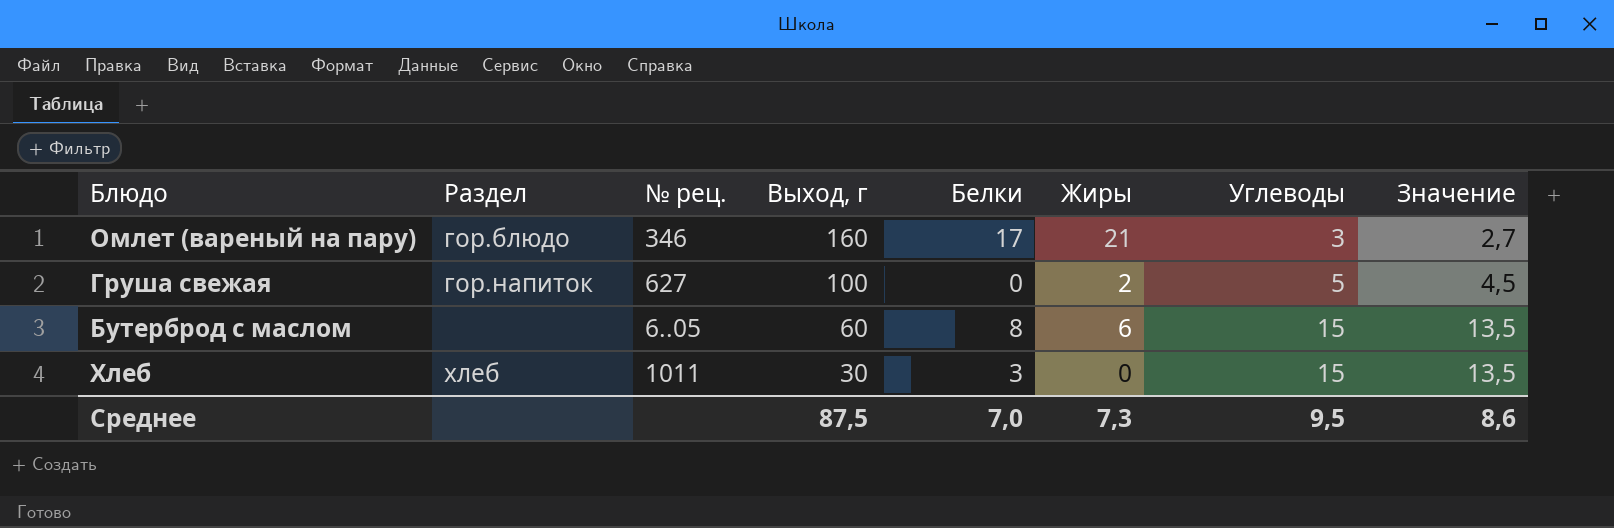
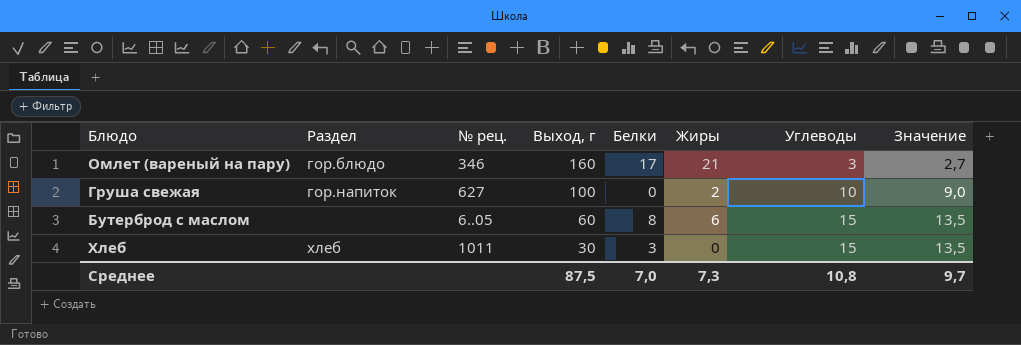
Груша свежая | Углеводы: 5 -> 10
Груша свежая | Значение: 4,5 -> 9,0
Среднее | Углеводы: 9,5 -> 10,8
Среднее | Значение: 8,6 -> 9,7

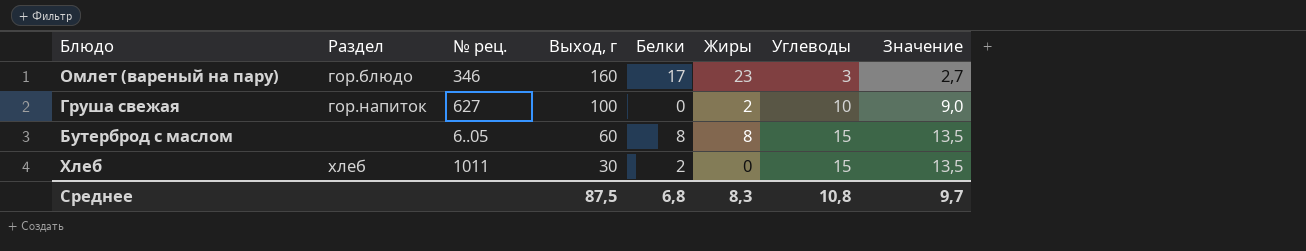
Омлет (вареный на пару) | Жиры: 21 -> 23
Бутерброд с маслом | Жиры: 6 -> 8
Хлеб | Белки: 3 -> 2
Среднее | Белки: 7,0 -> 6,8
Среднее | Жиры: 7,3 -> 8,3

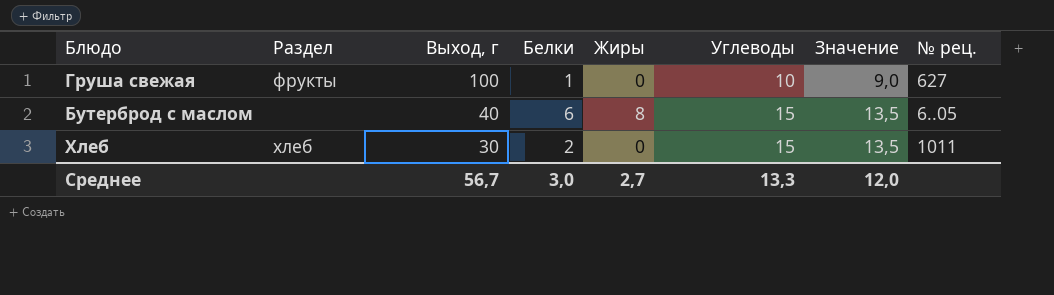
column № рец. | position: 3 -> 8
row Омлет (вареный на пару): гор.блюдо | 346 | 160 | 17 | 23 | 3 | 2,7 -> none
Груша свежая | Раздел: гор.напиток -> фрукты
Груша свежая | Белки: 0 -> 1
Груша свежая | Жиры: 2 -> 0
Бутерброд с маслом | Выход, г: 60 -> 40
Бутерброд с маслом | Белки: 8 -> 6
Среднее | Выход, г: 87,5 -> 56,7
Среднее | Белки: 6,8 -> 3,0
Среднее | Жиры: 8,3 -> 2,7
Среднее | Углеводы: 10,8 -> 13,3
Среднее | Значение: 9,7 -> 12,0

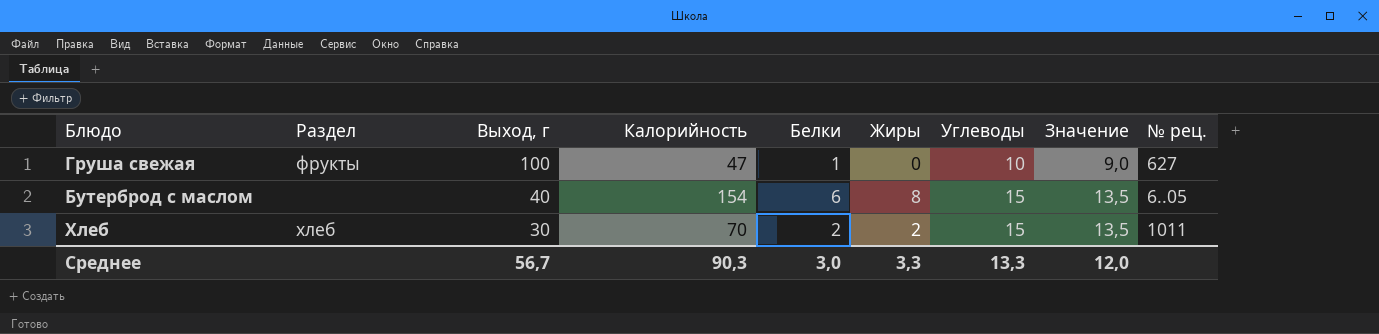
column Калорийность | position: none -> 4
Хлеб | Жиры: 0 -> 2
Среднее | Жиры: 2,7 -> 3,3

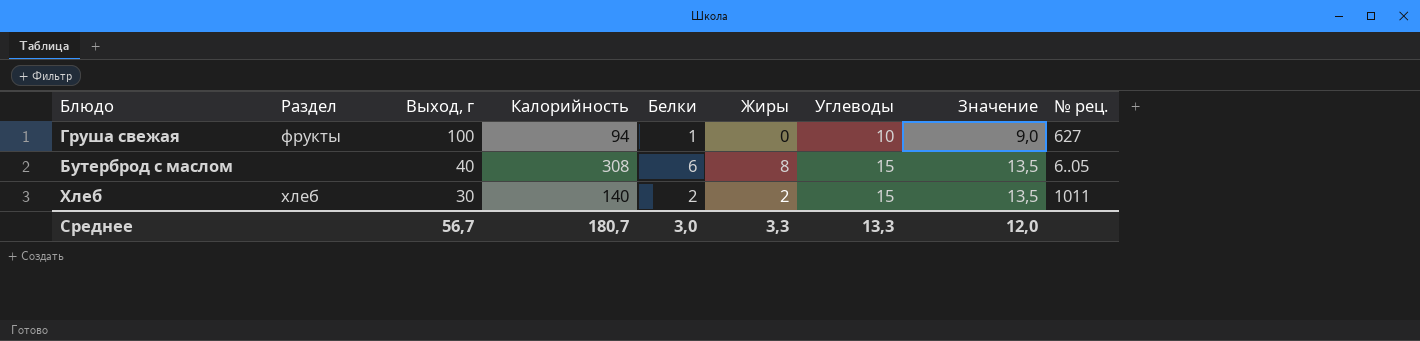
Груша свежая | Калорийность: 47 -> 94
Бутерброд с маслом | Калорийность: 154 -> 308
Хлеб | Калорийность: 70 -> 140
Среднее | Калорийность: 90,3 -> 180,7

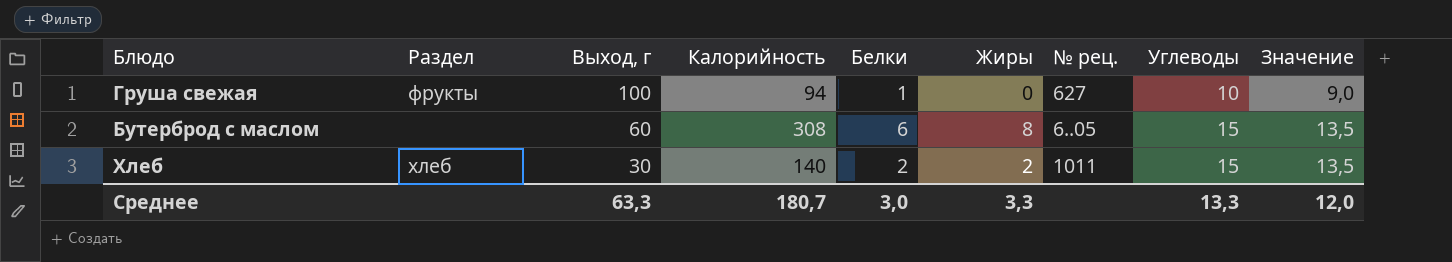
column № рец. | position: 9 -> 7
Бутерброд с маслом | Выход, г: 40 -> 60
Среднее | Выход, г: 56,7 -> 63,3

